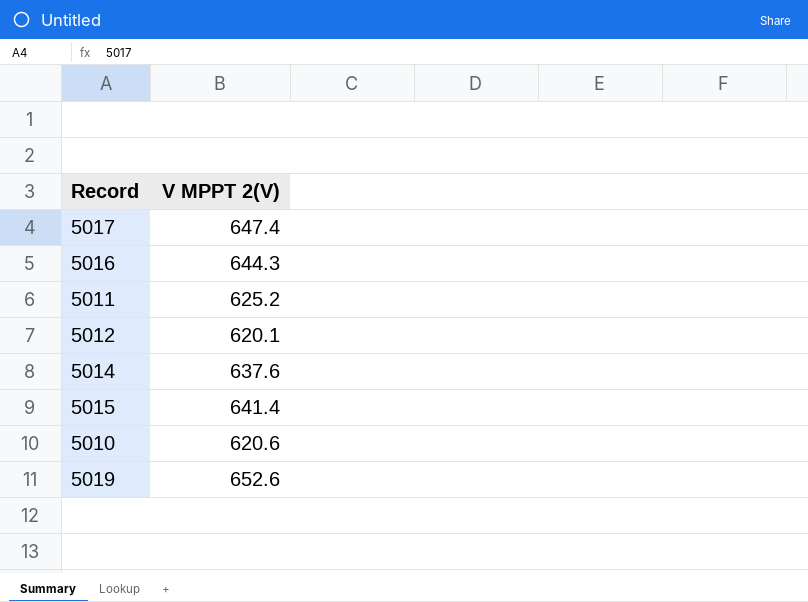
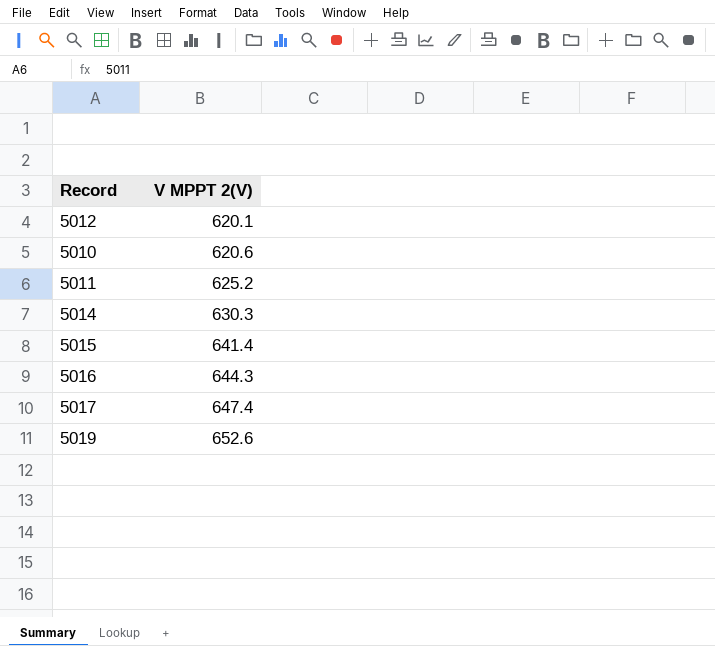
row order: none -> V MPPT 2(V) ascending
5014 | V MPPT 2(V): 637.6 -> 630.3

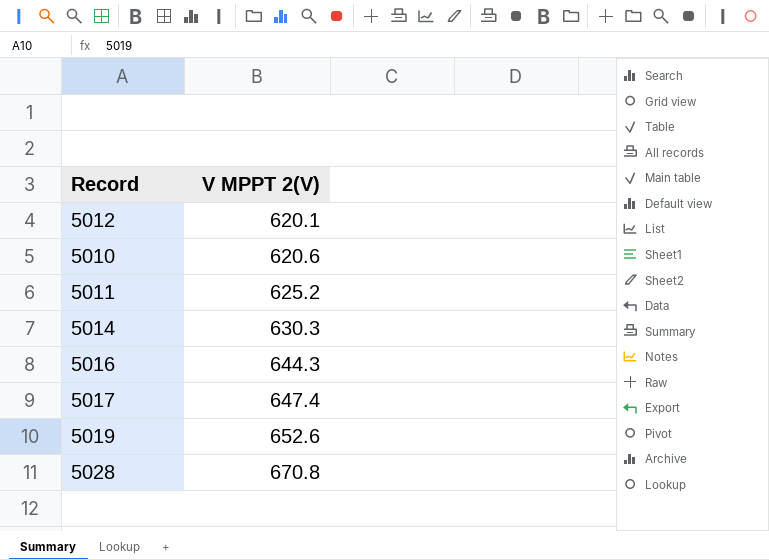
row 5015: 641.4 -> none
row 5028: none -> 670.8

